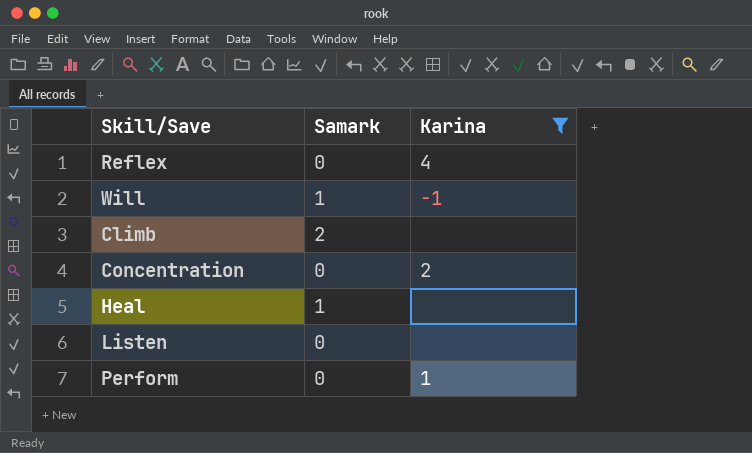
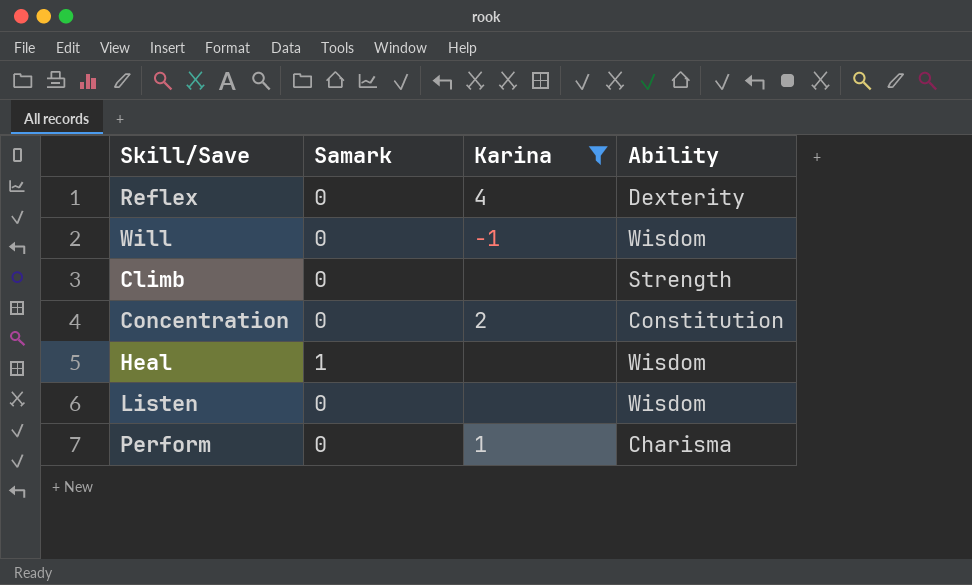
column Ability | position: none -> 4
Will | Samark: 1 -> 0
Climb | Samark: 2 -> 0

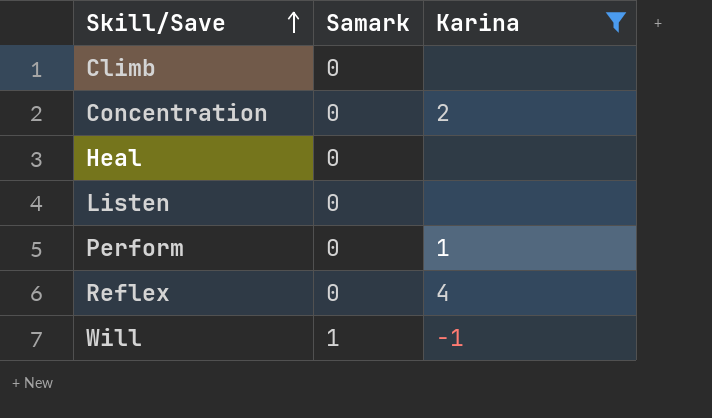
row order: none -> Skill/Save ascending
column Ability | position: 4 -> none
Heal | Samark: 1 -> 0
Will | Samark: 0 -> 1

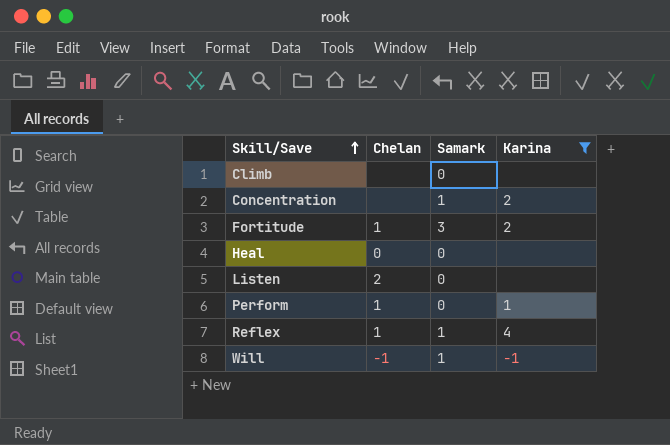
column Chelan | position: none -> 2
Concentration | Samark: 0 -> 1
row Fortitude: none -> 1 | 3 | 2
Reflex | Samark: 0 -> 1

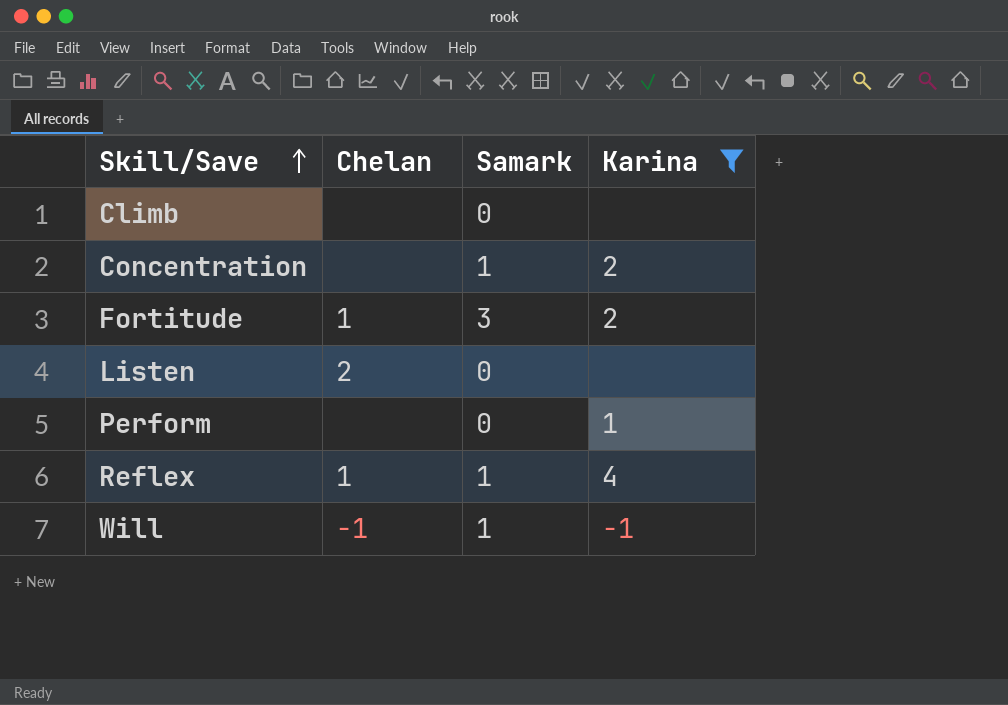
row Heal: 0 | 0 | none -> none
Perform | Chelan: 1 -> none

